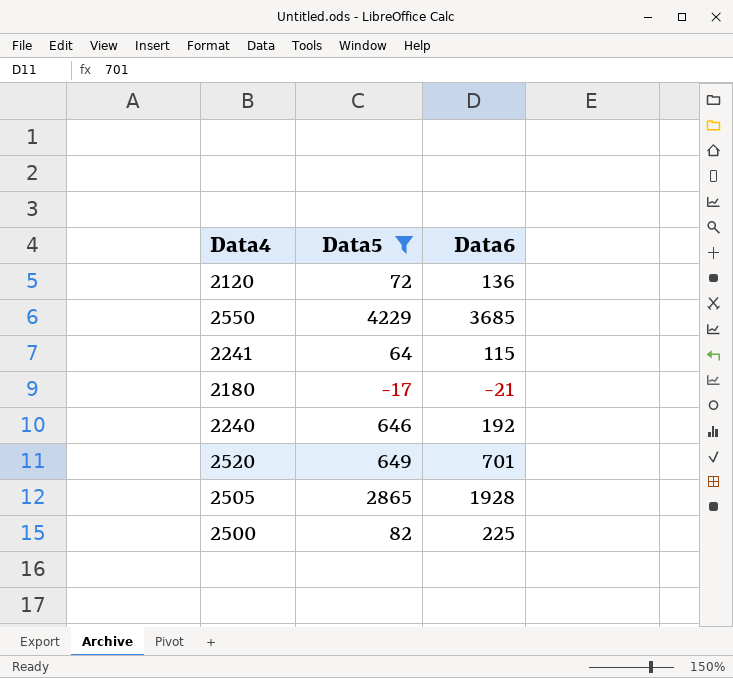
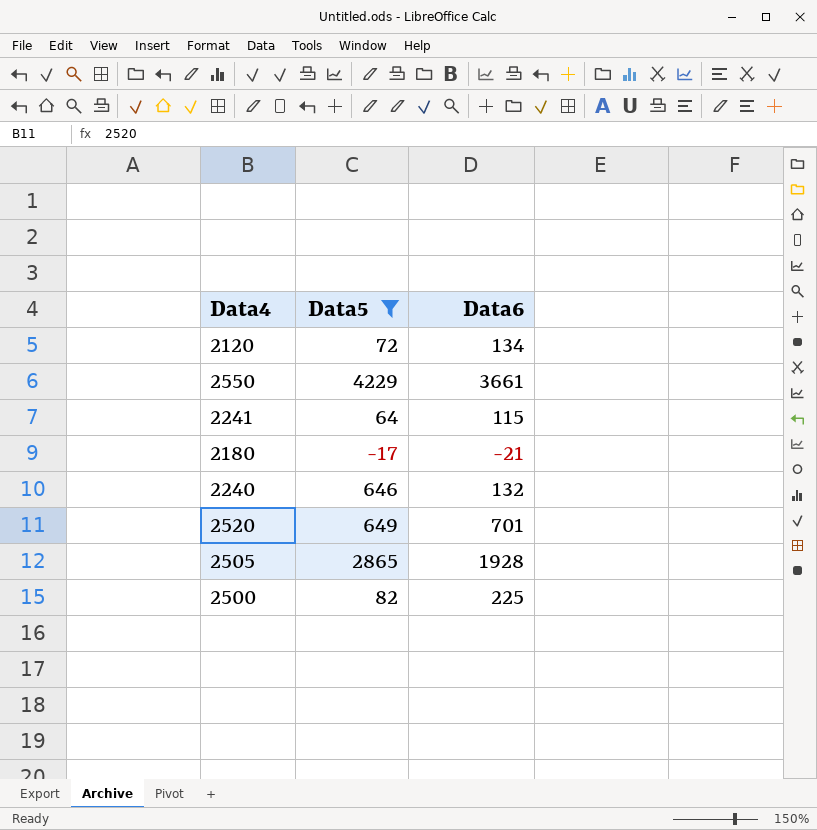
2120 | Data6: 136 -> 134
2550 | Data6: 3685 -> 3661
2240 | Data6: 192 -> 132

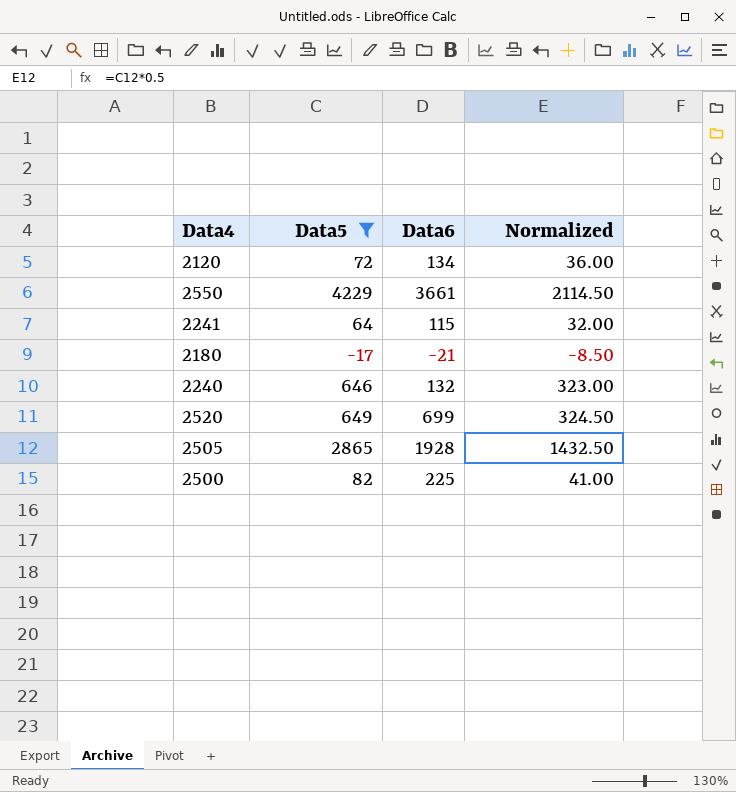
column Normalized | formula: none -> [Data5] * 0.5
2520 | Data6: 701 -> 699

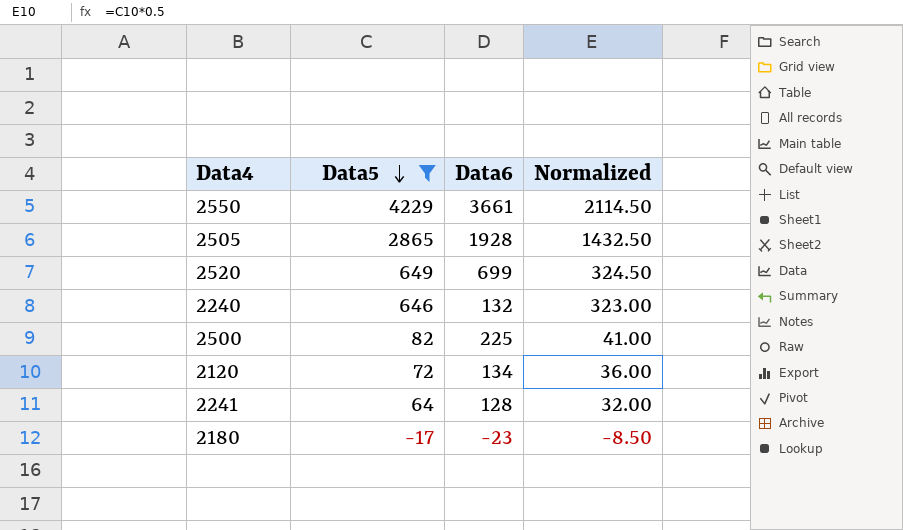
row order: none -> Data5 descending
2241 | Data6: 115 -> 128
2180 | Data6: -21 -> -23

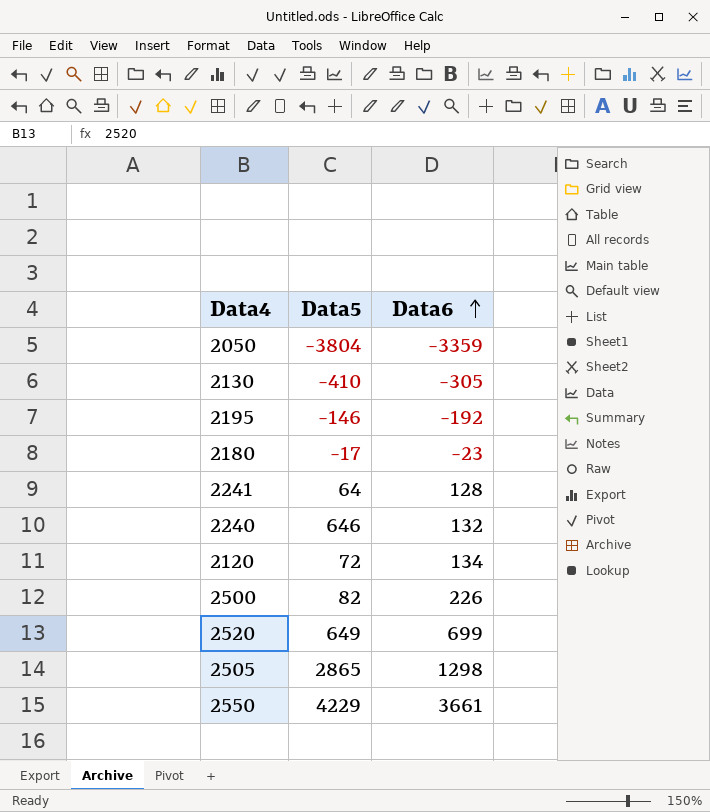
filter: Data5 >= -17 -> none
row order: Data5 descending -> Data6 ascending
column Normalized | formula: [Data5] * 0.5 -> none
2500 | Data6: 225 -> 226
2505 | Data6: 1928 -> 1298

